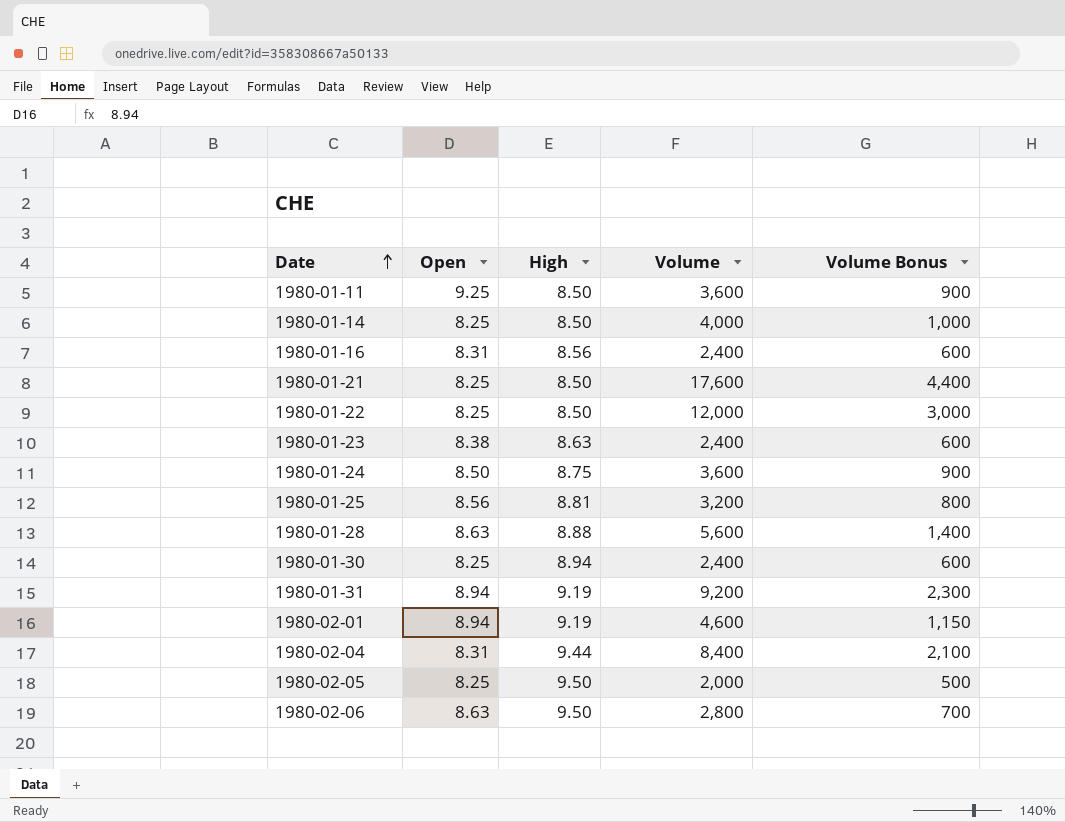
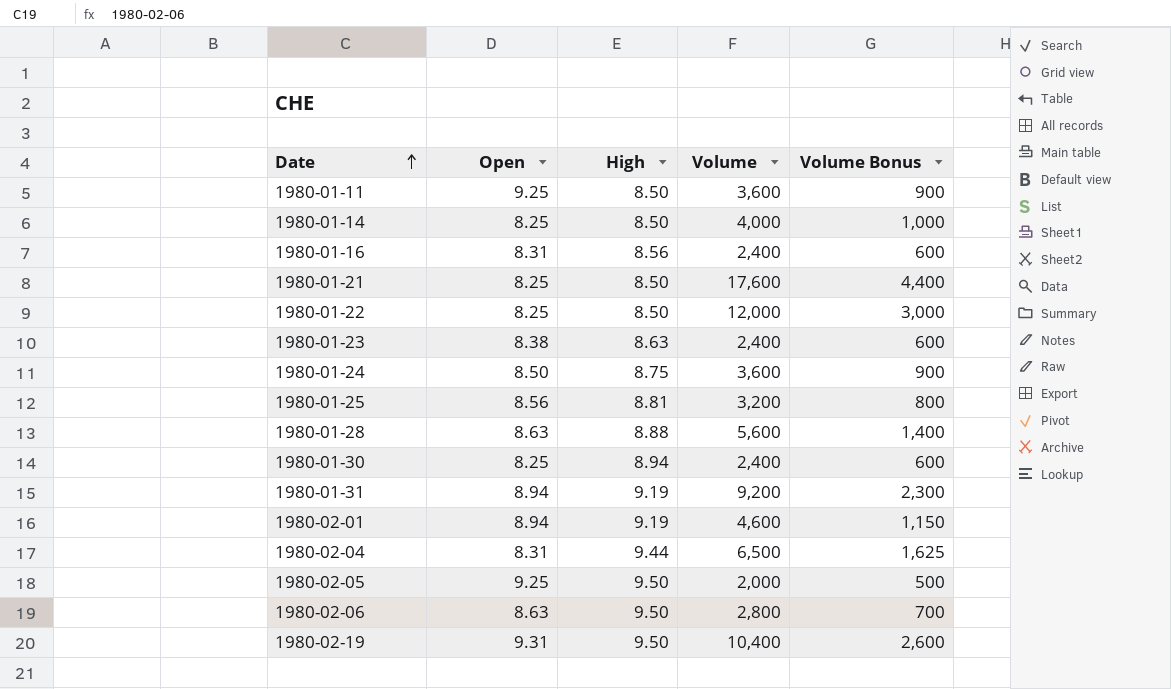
1980-02-04 | Volume: 8,400 -> 6,500
1980-02-04 | Volume Bonus: 2,100 -> 1,625
1980-02-05 | Open: 8.25 -> 9.25
row 1980-02-19: none -> 9.31 | 9.50 | 10,400 | 2,600

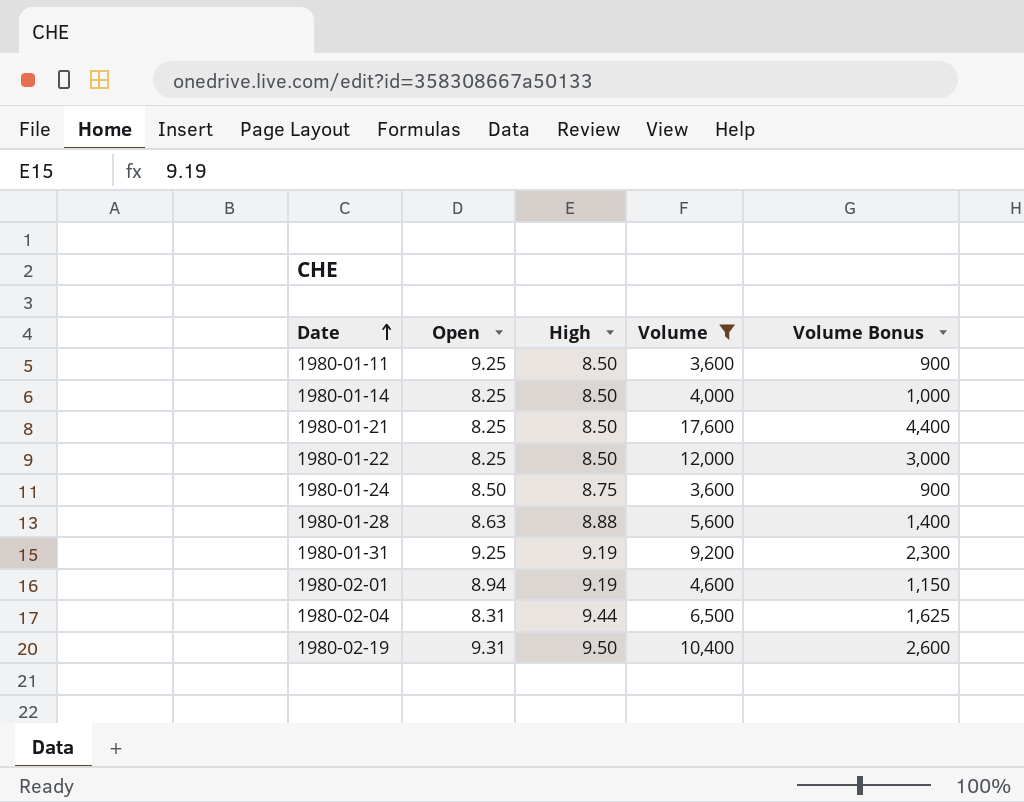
filter: none -> Volume >= 3,600
1980-01-31 | Open: 8.94 -> 9.25

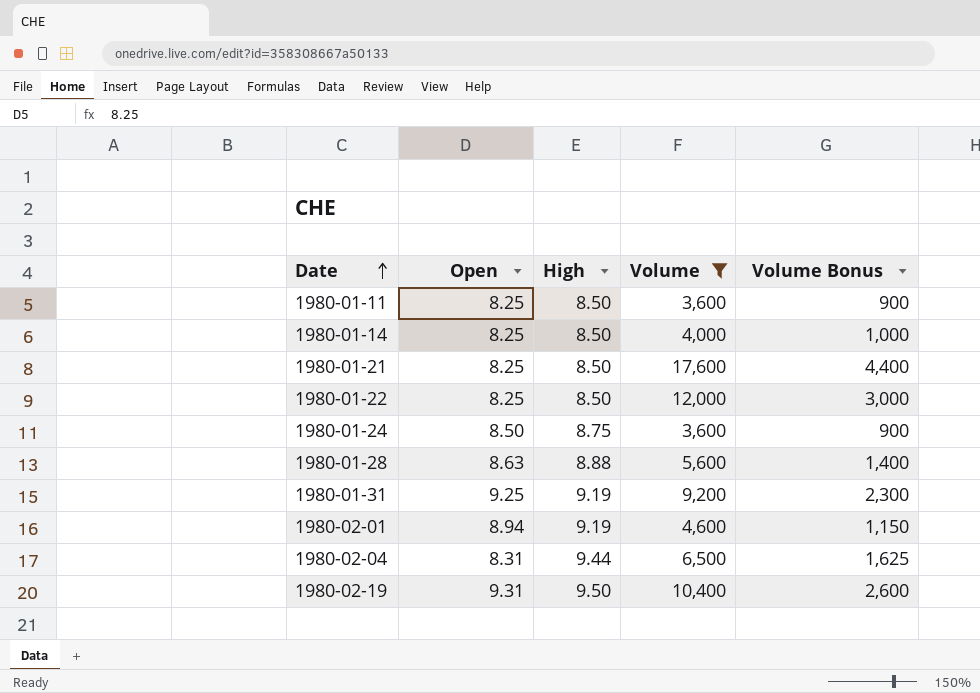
1980-01-11 | Open: 9.25 -> 8.25

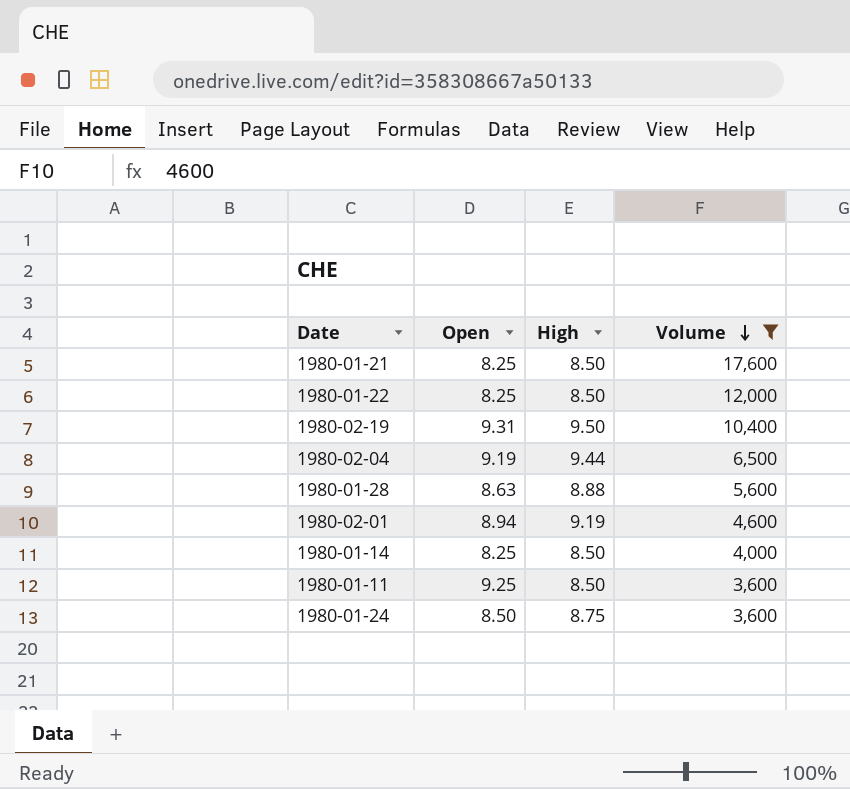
row order: Date ascending -> Volume descending
column Volume Bonus | formula: [Volume] * 0.25 -> none
row 1980-01-31: 9.25 | 9.19 | 9,200 | 2,300 -> none
1980-02-04 | Open: 8.31 -> 9.19
1980-01-11 | Open: 8.25 -> 9.25

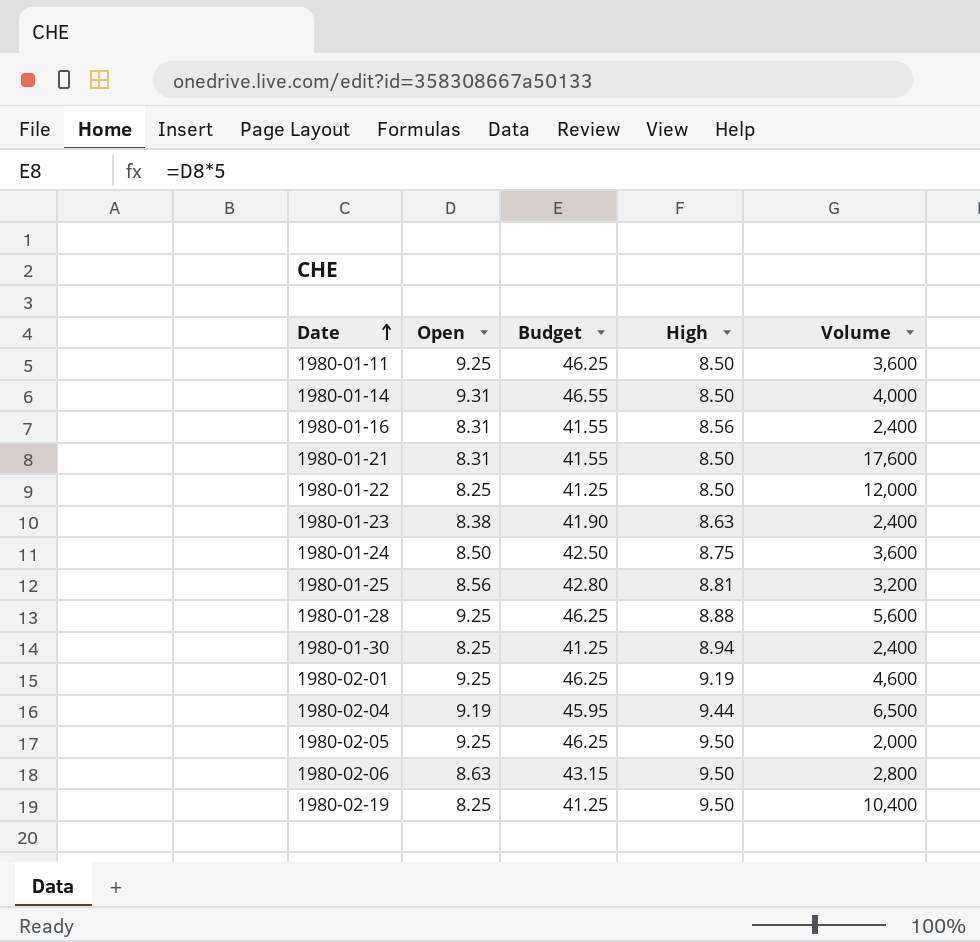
filter: Volume >= 3,600 -> none
row order: Volume descending -> Date ascending
column Budget | formula: none -> [Open] * 5
1980-01-14 | Open: 8.25 -> 9.31
1980-01-21 | Open: 8.25 -> 8.31
1980-01-28 | Open: 8.63 -> 9.25
1980-02-01 | Open: 8.94 -> 9.25
1980-02-19 | Open: 9.31 -> 8.25

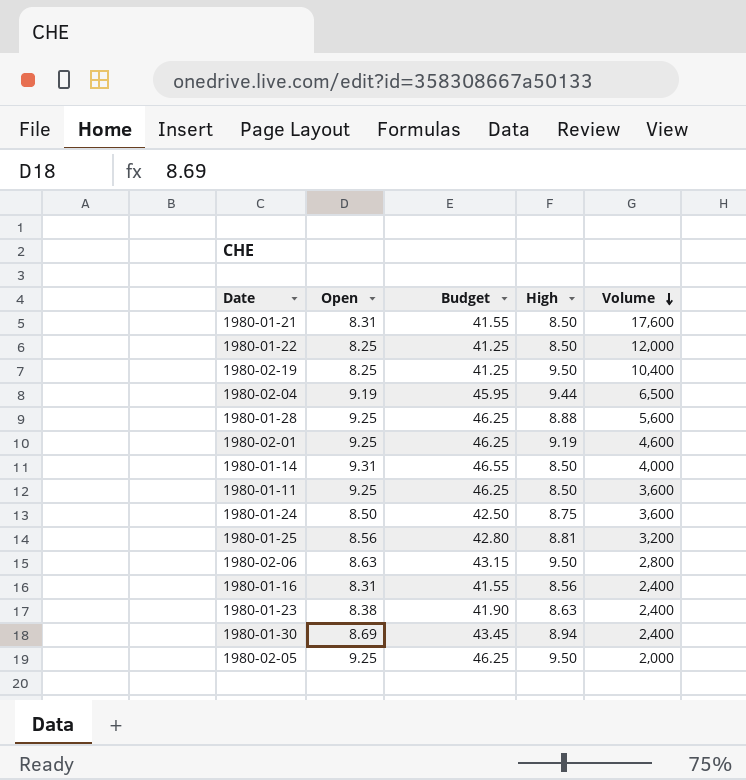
row order: Date ascending -> Volume descending
1980-01-30 | Open: 8.25 -> 8.69
1980-01-30 | Budget: 41.25 -> 43.45

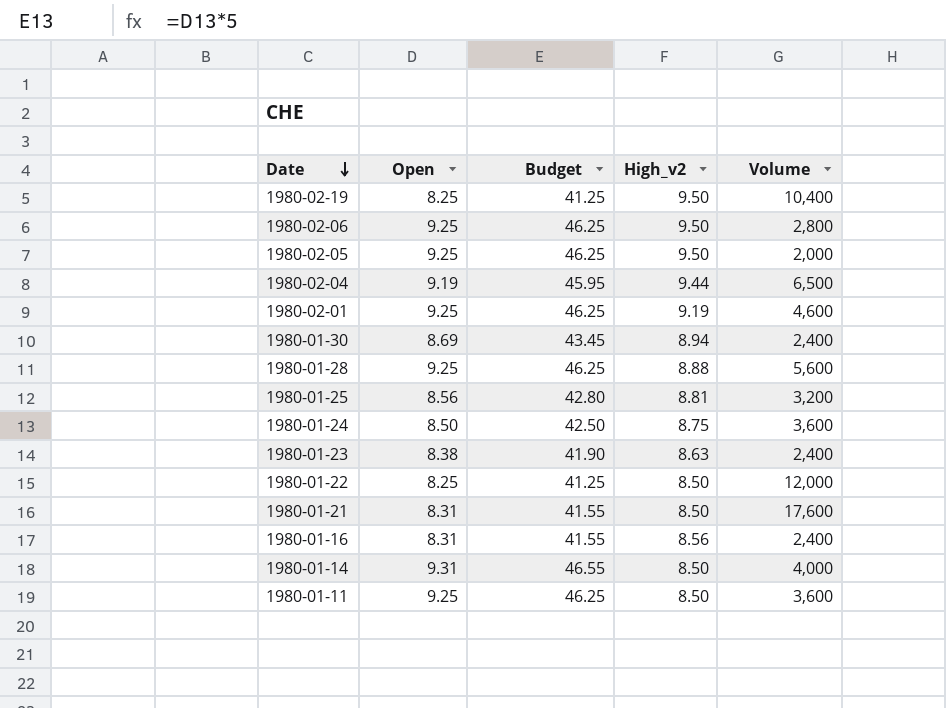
row order: Volume descending -> Date descending
column name: High -> High_v2
1980-02-06 | Open: 8.63 -> 9.25
1980-02-06 | Budget: 43.15 -> 46.25

